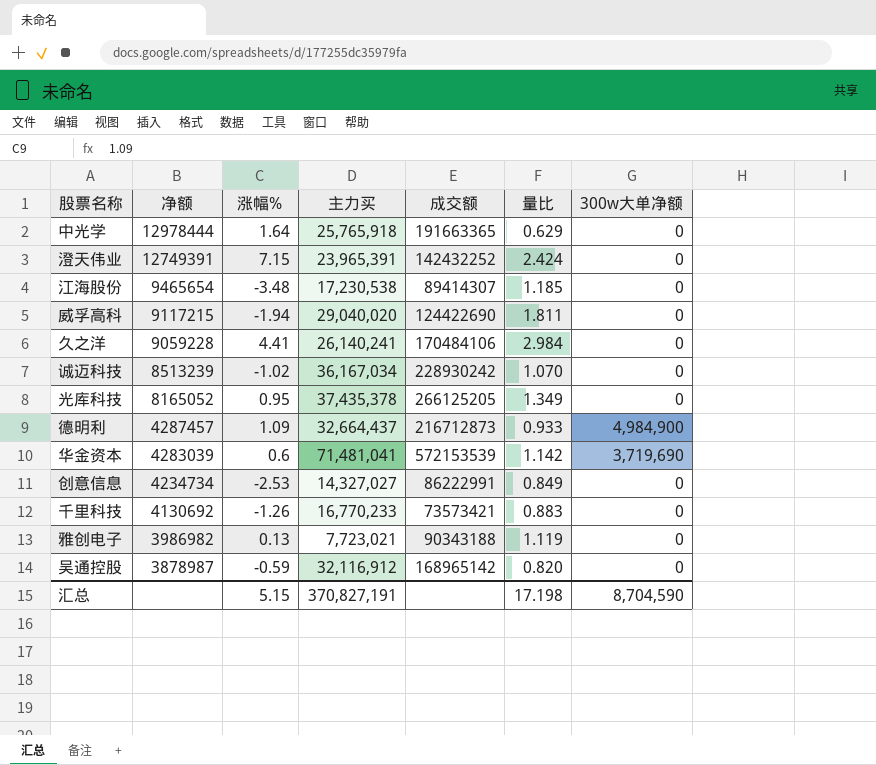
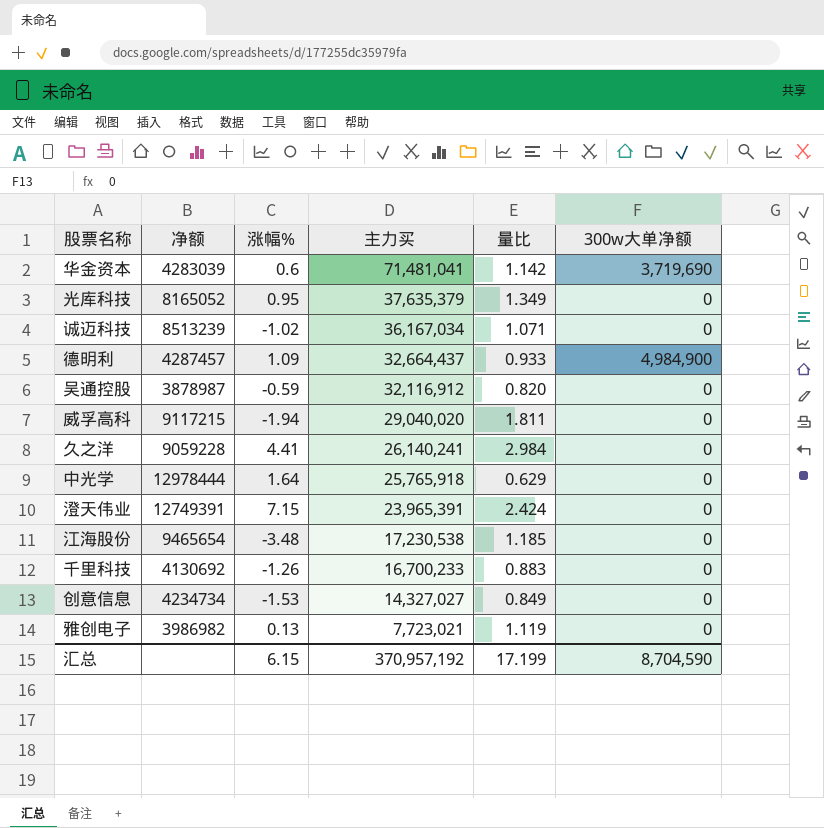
row order: 净额 descending -> 主力买 descending
column 成交额 | position: 5 -> none
光库科技 | 主力买: 37,435,378 -> 37,635,379
诚迈科技 | 量比: 1.070 -> 1.071
千里科技 | 主力买: 16,770,233 -> 16,700,233
创意信息 | 涨幅%: -2.53 -> -1.53
汇总 | 涨幅%: 5.15 -> 6.15
汇总 | 主力买: 370,827,191 -> 370,957,192
汇总 | 量比: 17.198 -> 17.199

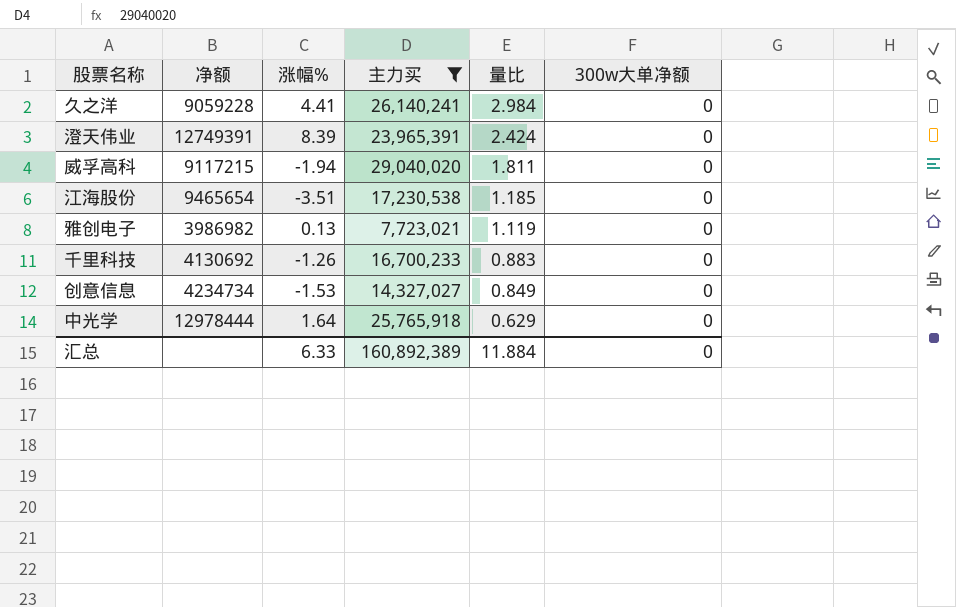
filter: none -> 主力买 <= 29,040,020
row order: 主力买 descending -> 量比 descending
澄天伟业 | 涨幅%: 7.15 -> 8.39
江海股份 | 涨幅%: -3.48 -> -3.51
汇总 | 涨幅%: 6.15 -> 6.33
汇总 | 主力买: 370,957,192 -> 160,892,389
汇总 | 量比: 17.199 -> 11.884
汇总 | 300w大单净额: 8,704,590 -> 0

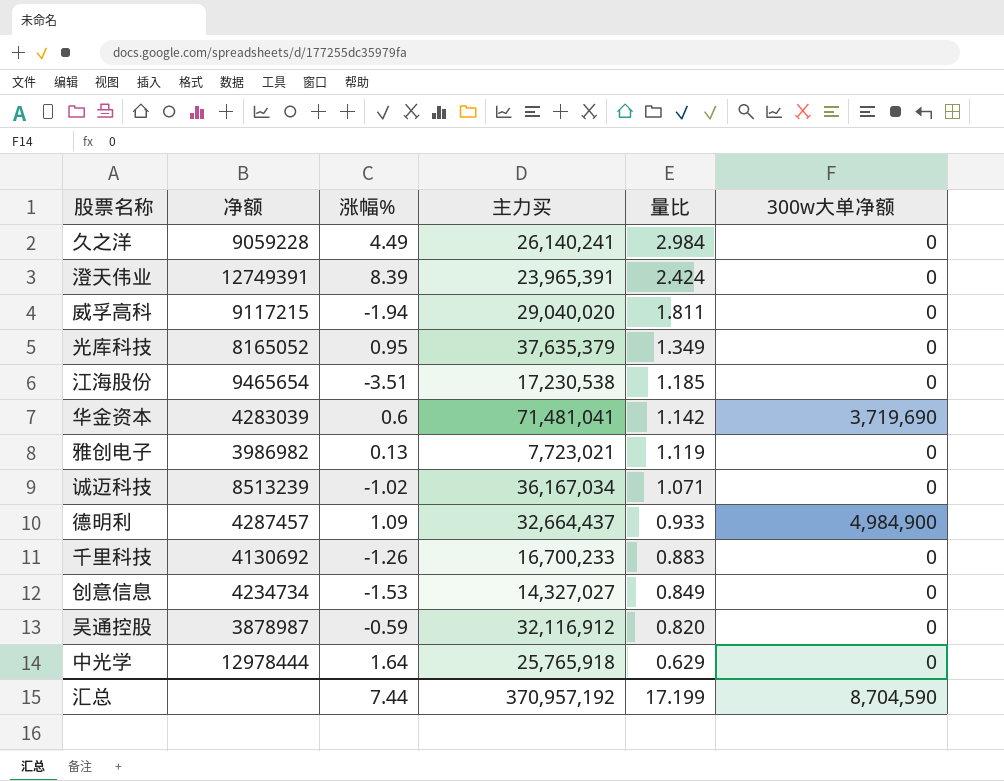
filter: 主力买 <= 29,040,020 -> none
久之洋 | 涨幅%: 4.41 -> 4.49
汇总 | 涨幅%: 6.33 -> 7.44
汇总 | 主力买: 160,892,389 -> 370,957,192
汇总 | 量比: 11.884 -> 17.199
汇总 | 300w大单净额: 0 -> 8,704,590

